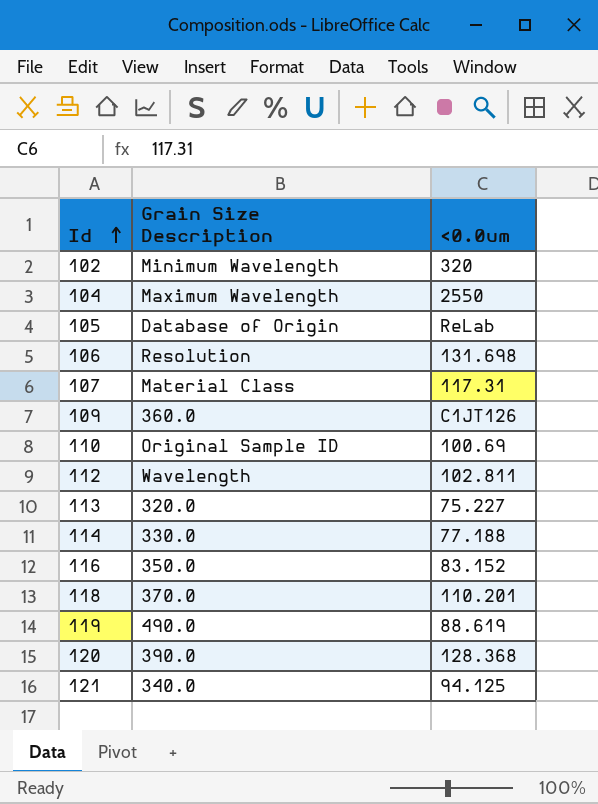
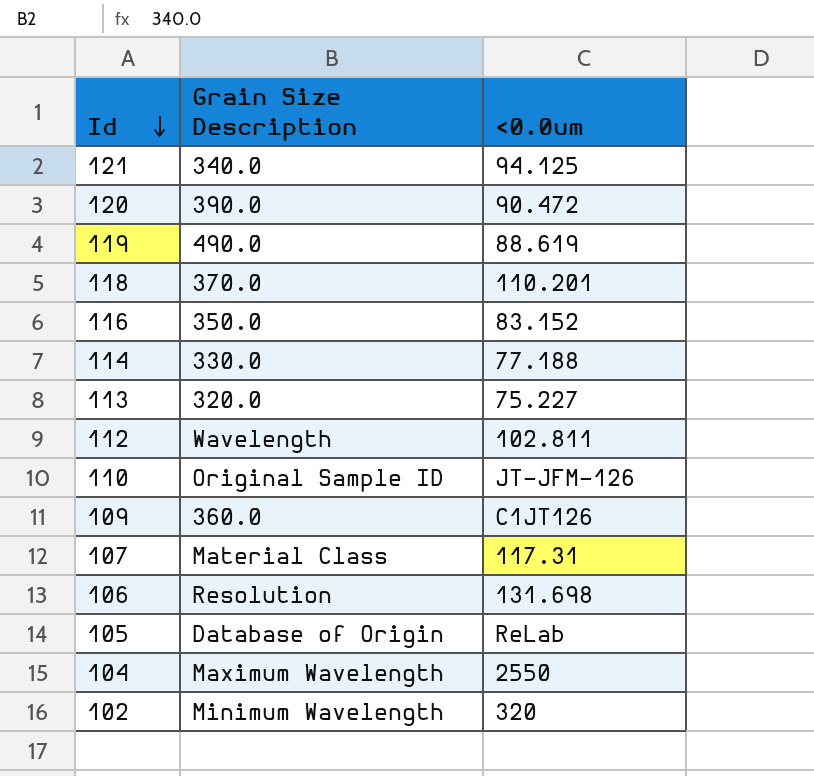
row order: Id ascending -> Id descending
120 | <0.0um: 128.368 -> 90.472
110 | <0.0um: 100.69 -> JT-JFM-126

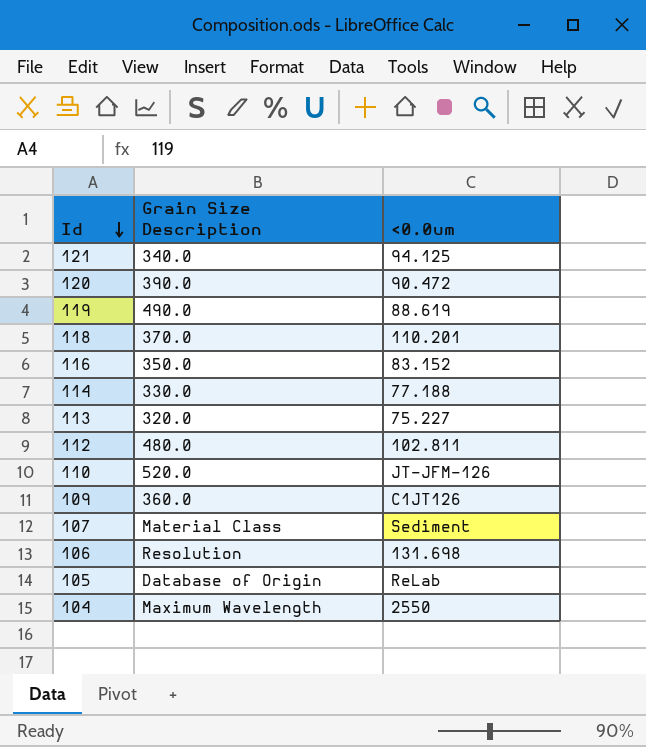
row 102: Minimum Wavelength | 320 -> none
112 | Grain Size Description: Wavelength -> 480.0
110 | Grain Size Description: Original Sample ID -> 520.0
107 | <0.0um: 117.31 -> Sediment

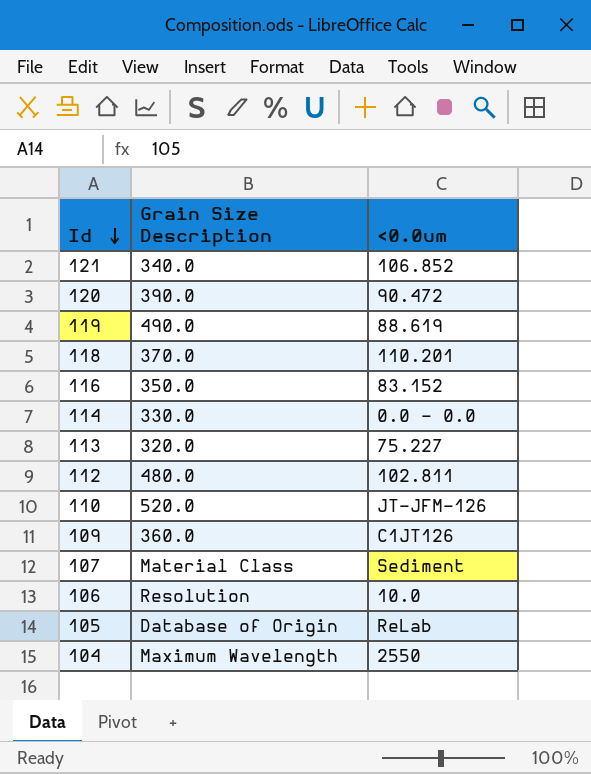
121 | <0.0um: 94.125 -> 106.852
114 | <0.0um: 77.188 -> 0.0 - 0.0
106 | <0.0um: 131.698 -> 10.0

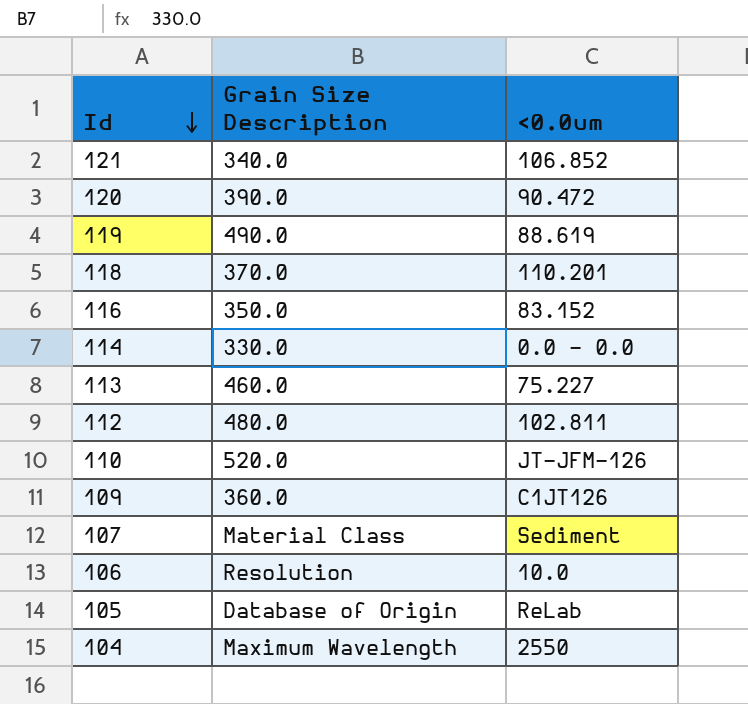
113 | Grain Size Description: 320.0 -> 460.0

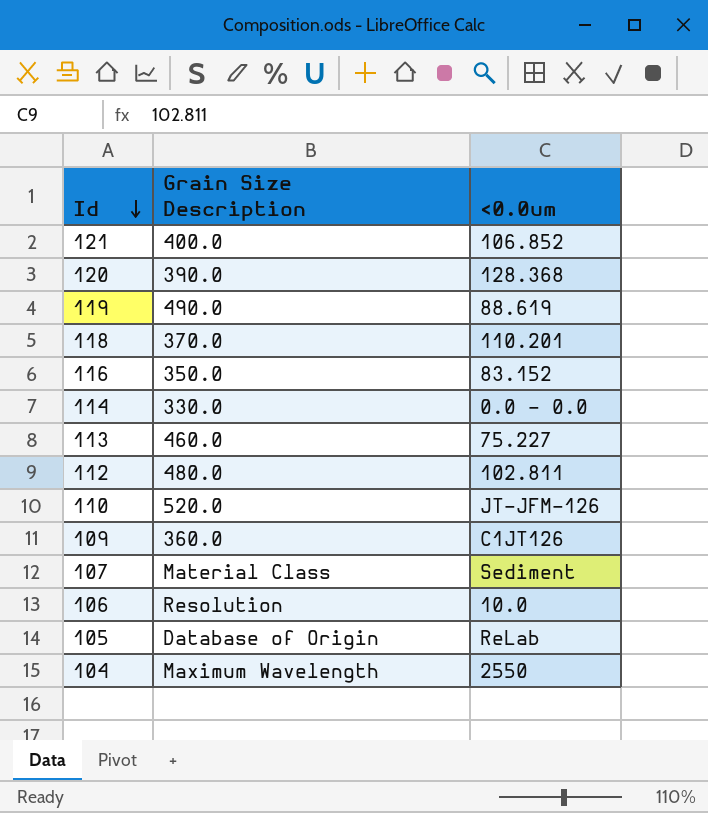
121 | Grain Size Description: 340.0 -> 400.0
120 | <0.0um: 90.472 -> 128.368

